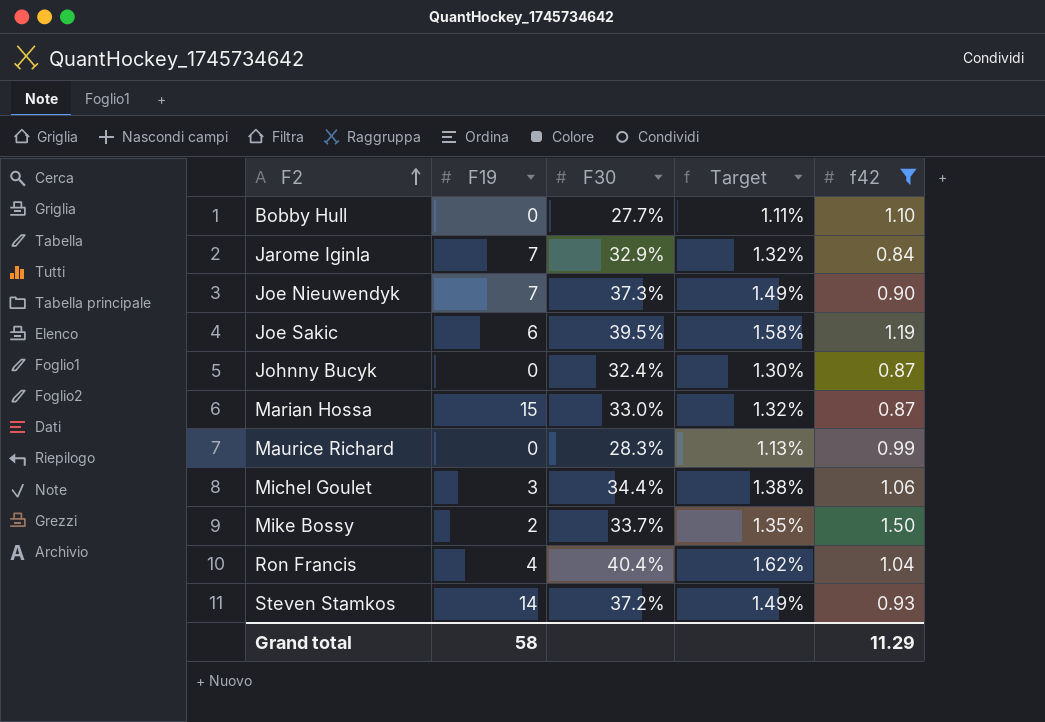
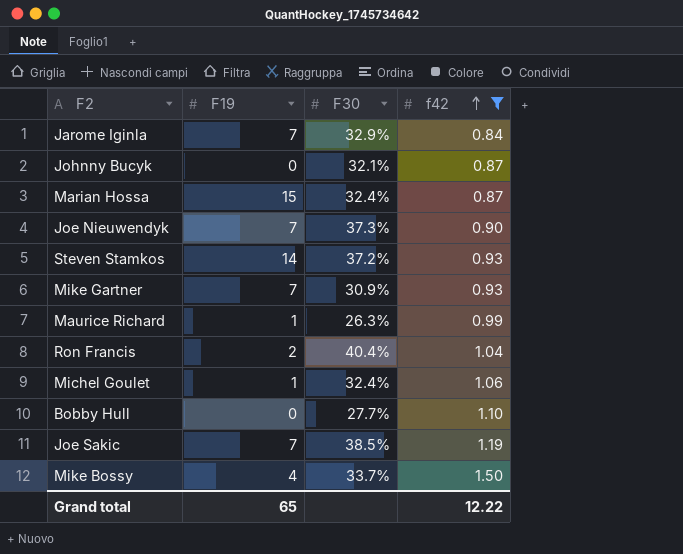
row order: F2 ascending -> f42 ascending
column Target | formula: [F30] * 0.04 -> none
Johnny Bucyk | F30: 32.4% -> 32.1%
Marian Hossa | F30: 33.0% -> 32.4%
row Mike Gartner: none -> 7 | 30.9% | 0.93
Maurice Richard | F19: 0 -> 1
Maurice Richard | F30: 28.3% -> 26.3%
Ron Francis | F19: 4 -> 2
Michel Goulet | F19: 3 -> 1
Michel Goulet | F30: 34.4% -> 32.4%
Joe Sakic | F19: 6 -> 7
Joe Sakic | F30: 39.5% -> 38.5%
Mike Bossy | F19: 2 -> 4
Grand total | F19: 58 -> 65
Grand total | f42: 11.29 -> 12.22

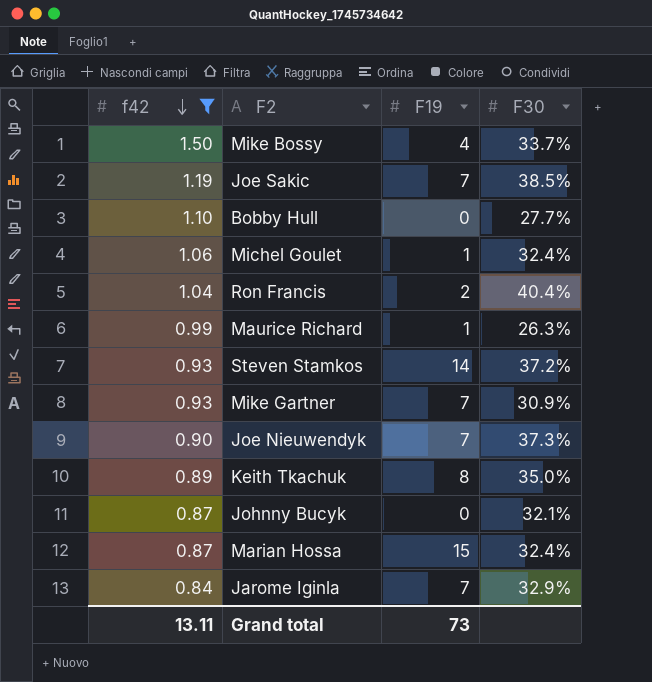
row order: f42 ascending -> f42 descending
column f42 | position: 4 -> 1
row Keith Tkachuk: none -> 0.89 | 8 | 35.0%
Grand total | f42: 12.22 -> 13.11
Grand total | F19: 65 -> 73

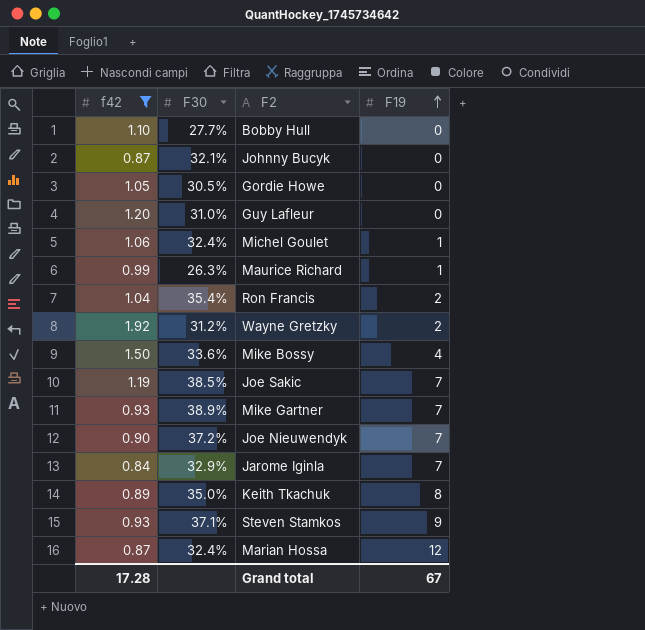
row order: f42 descending -> F19 ascending
column F30 | position: 4 -> 2
row Gordie Howe: none -> 1.05 | 30.5% | 0
row Guy Lafleur: none -> 1.20 | 31.0% | 0
Ron Francis | F30: 40.4% -> 35.4%
row Wayne Gretzky: none -> 1.92 | 31.2% | 2
Mike Bossy | F30: 33.7% -> 33.6%
Mike Gartner | F30: 30.9% -> 38.9%
Joe Nieuwendyk | F30: 37.3% -> 37.2%
Steven Stamkos | F30: 37.2% -> 37.1%
Steven Stamkos | F19: 14 -> 9
Marian Hossa | F19: 15 -> 12
Grand total | f42: 13.11 -> 17.28
Grand total | F19: 73 -> 67

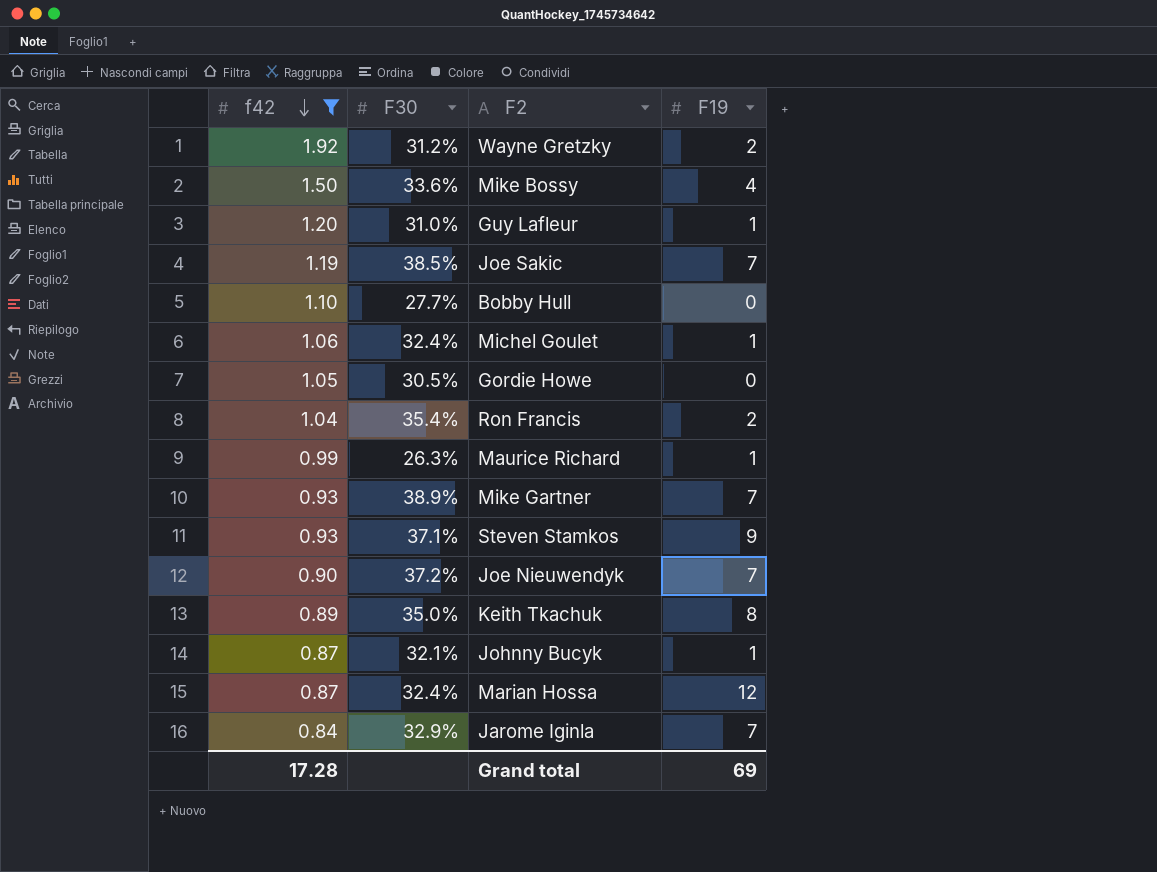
row order: F19 ascending -> f42 descending
Guy Lafleur | F19: 0 -> 1
Johnny Bucyk | F19: 0 -> 1
Grand total | F19: 67 -> 69

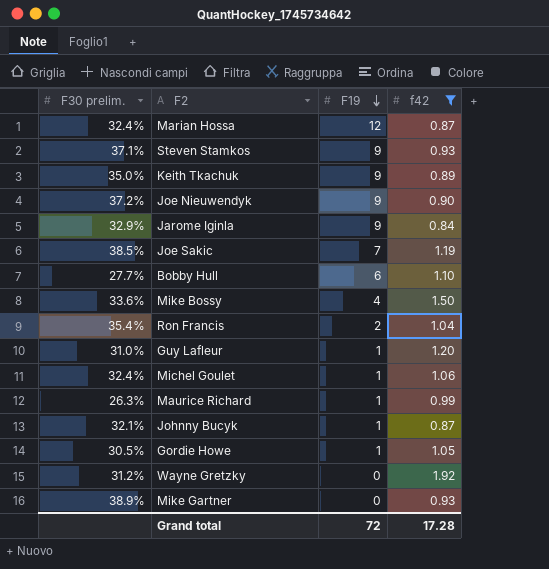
row order: f42 descending -> F19 descending
column name: F30 -> F30 prelim.
column f42 | position: 1 -> 4
Keith Tkachuk | F19: 8 -> 9
Joe Nieuwendyk | F19: 7 -> 9
Jarome Iginla | F19: 7 -> 9
Bobby Hull | F19: 0 -> 6
Gordie Howe | F19: 0 -> 1
Wayne Gretzky | F19: 2 -> 0
Mike Gartner | F19: 7 -> 0
Grand total | F19: 69 -> 72

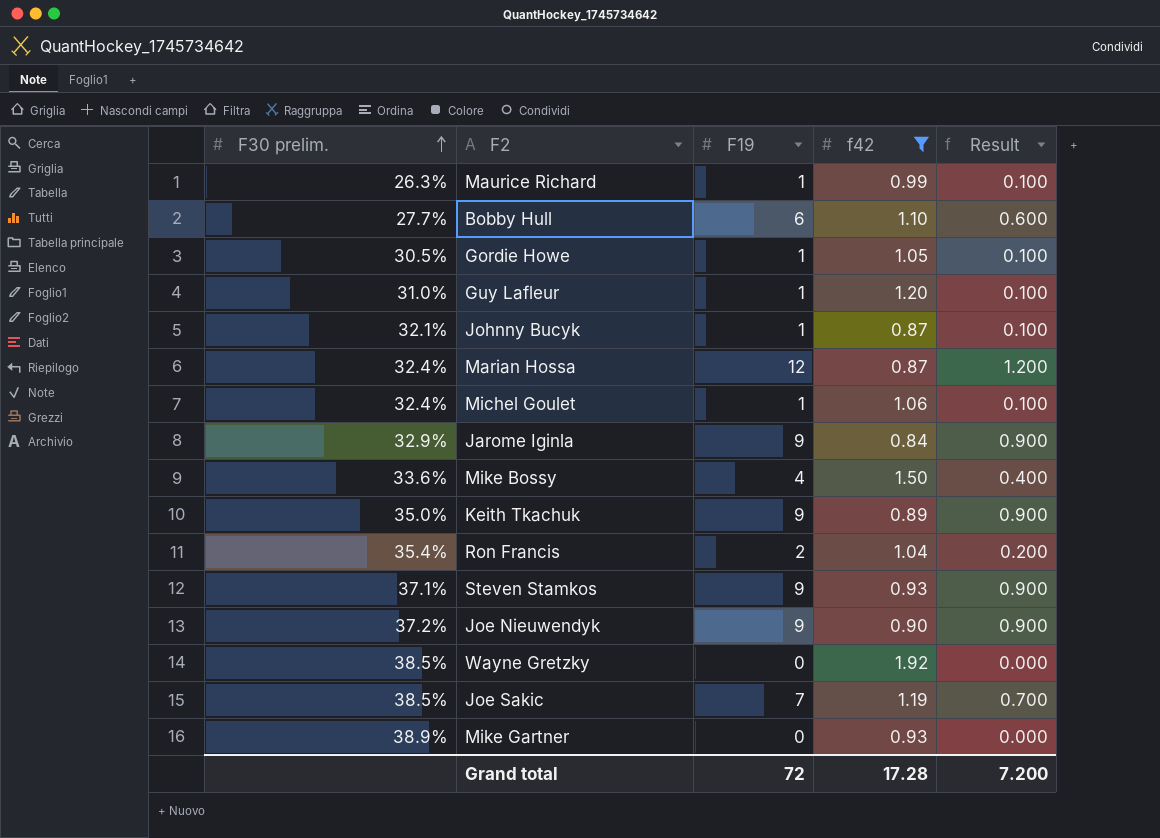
row order: F19 descending -> F30 prelim. ascending
column Result | formula: none -> [F19] * 0.1
Wayne Gretzky | F30 prelim.: 31.2% -> 38.5%

